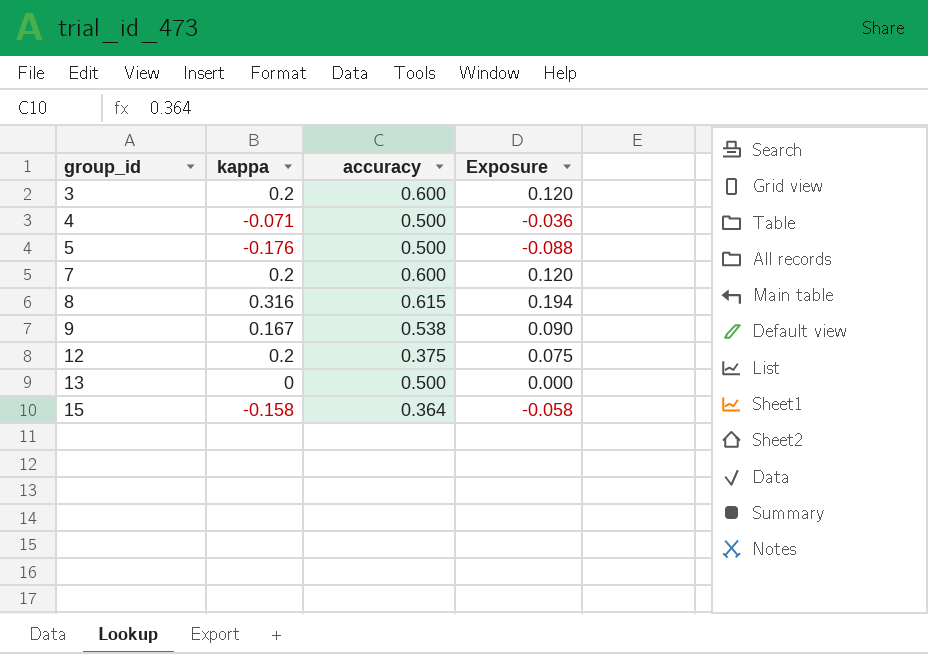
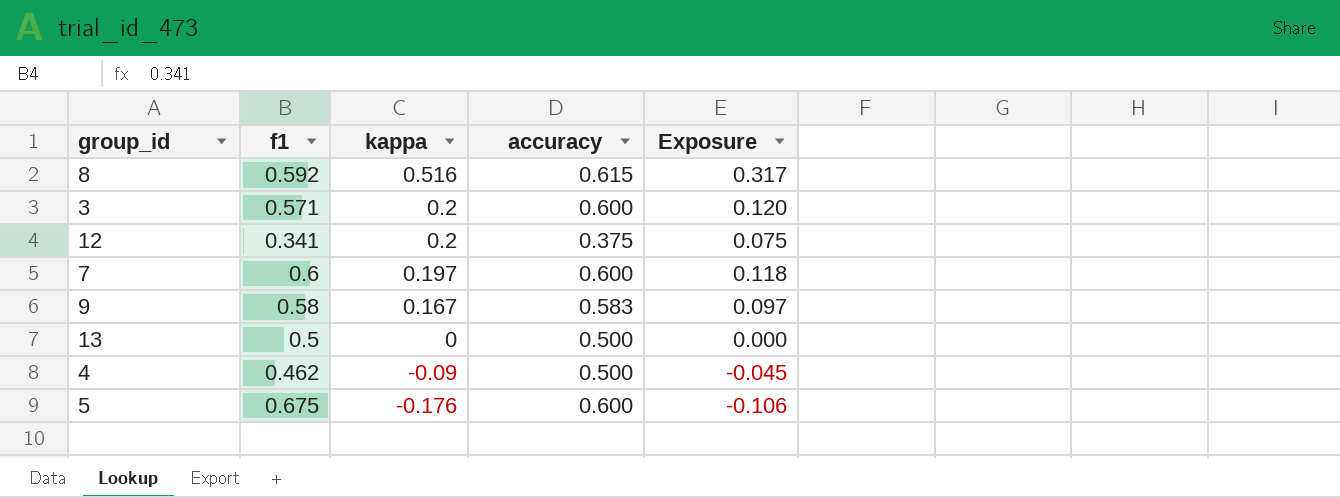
row order: group_id ascending -> kappa descending
column f1 | position: none -> 2
row 15: -0.158 | 0.364 | -0.058 -> none
8 | kappa: 0.316 -> 0.516
8 | Exposure: 0.194 -> 0.317
7 | kappa: 0.2 -> 0.197
7 | Exposure: 0.120 -> 0.118
9 | accuracy: 0.538 -> 0.583
9 | Exposure: 0.090 -> 0.097
4 | kappa: -0.071 -> -0.09
4 | Exposure: -0.036 -> -0.045
5 | accuracy: 0.500 -> 0.600
5 | Exposure: -0.088 -> -0.106

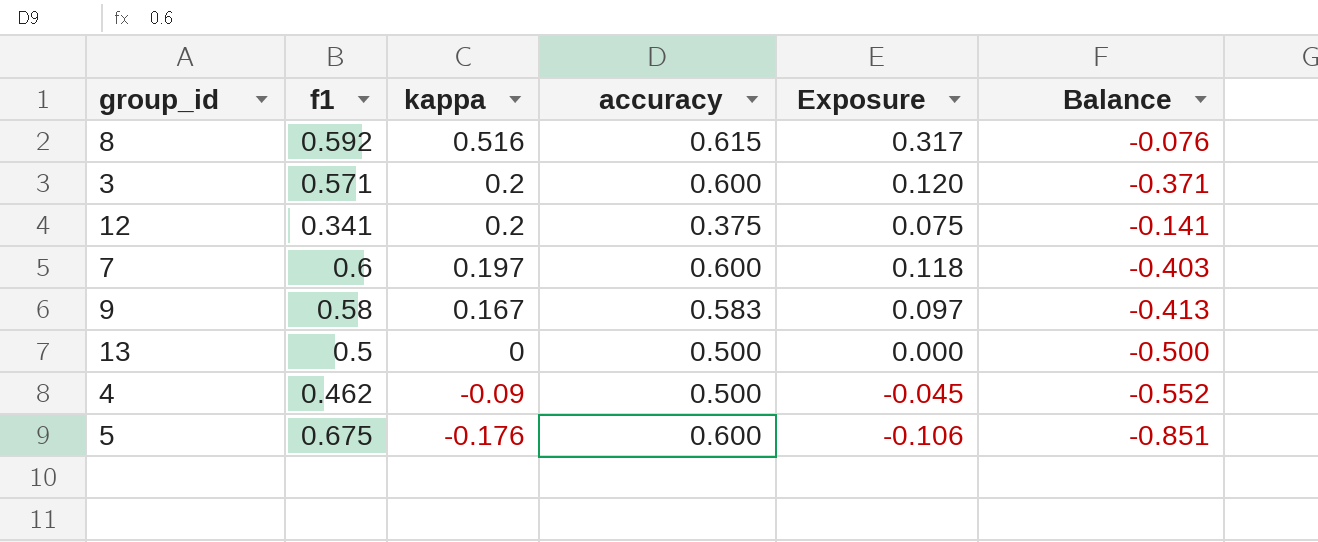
column Balance | formula: none -> [kappa] - [f1]

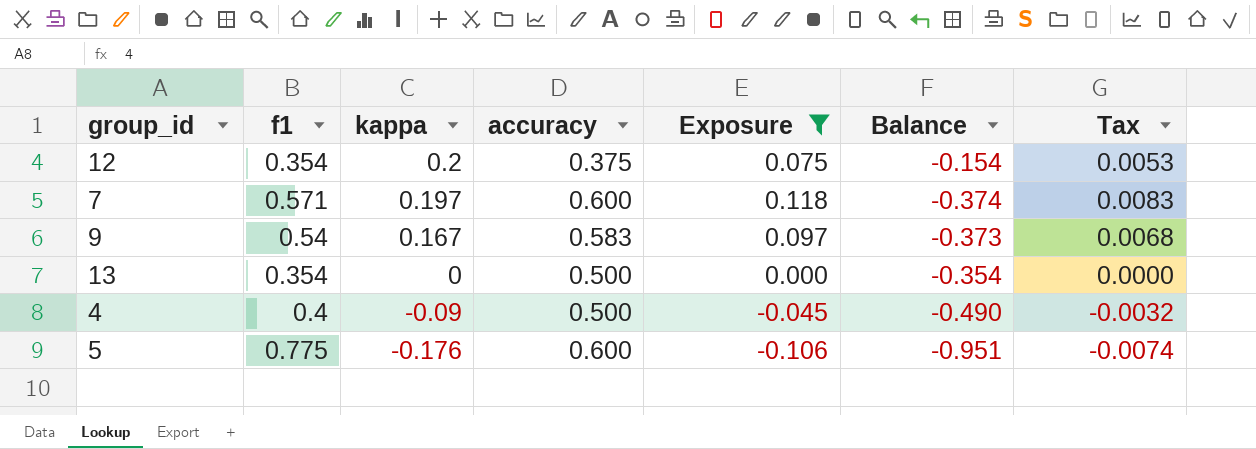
filter: none -> Exposure <= 0.118
column Tax | formula: none -> [Exposure] * 0.07
12 | f1: 0.341 -> 0.354
12 | Balance: -0.141 -> -0.154
7 | f1: 0.6 -> 0.571
7 | Balance: -0.403 -> -0.374
9 | f1: 0.58 -> 0.54
9 | Balance: -0.413 -> -0.373
13 | f1: 0.5 -> 0.354
13 | Balance: -0.500 -> -0.354
4 | f1: 0.462 -> 0.4
4 | Balance: -0.552 -> -0.490
5 | f1: 0.675 -> 0.775
5 | Balance: -0.851 -> -0.951

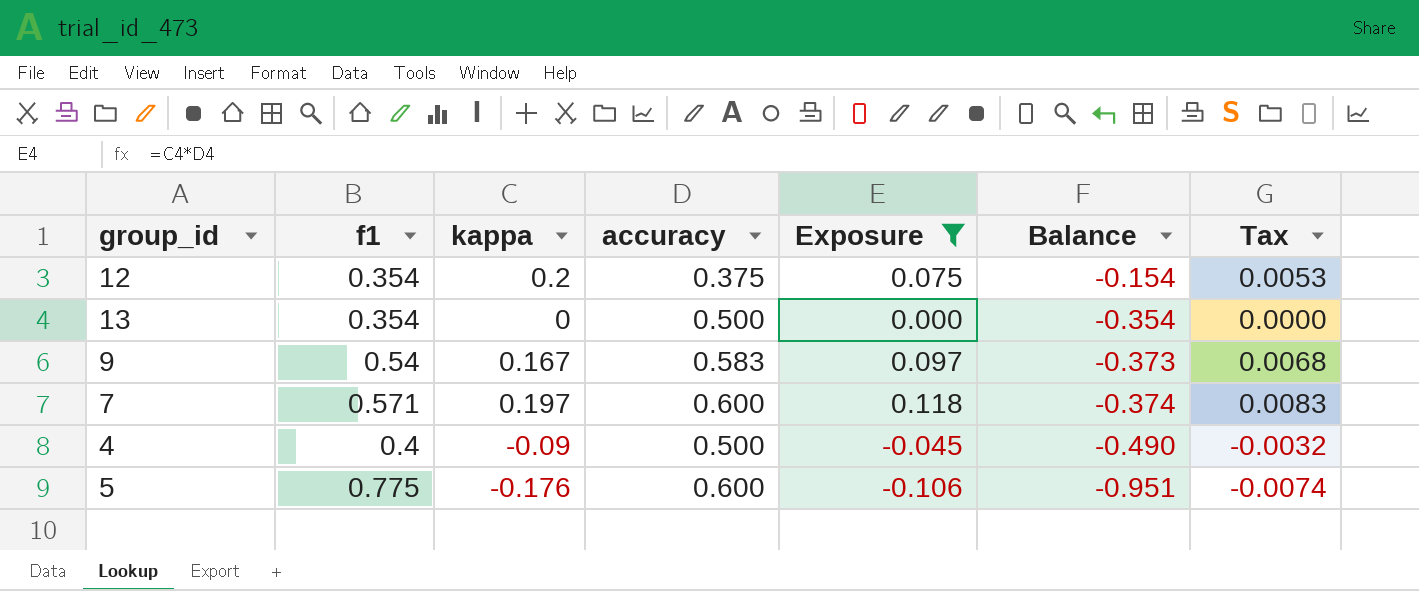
row order: kappa descending -> Balance descending

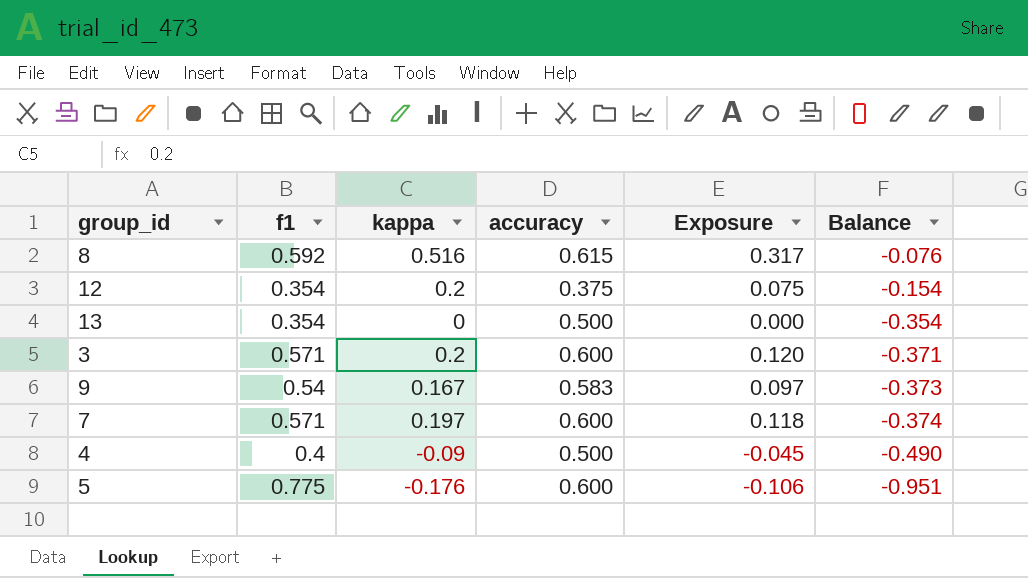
filter: Exposure <= 0.118 -> none
column Tax | formula: [Exposure] * 0.07 -> none

